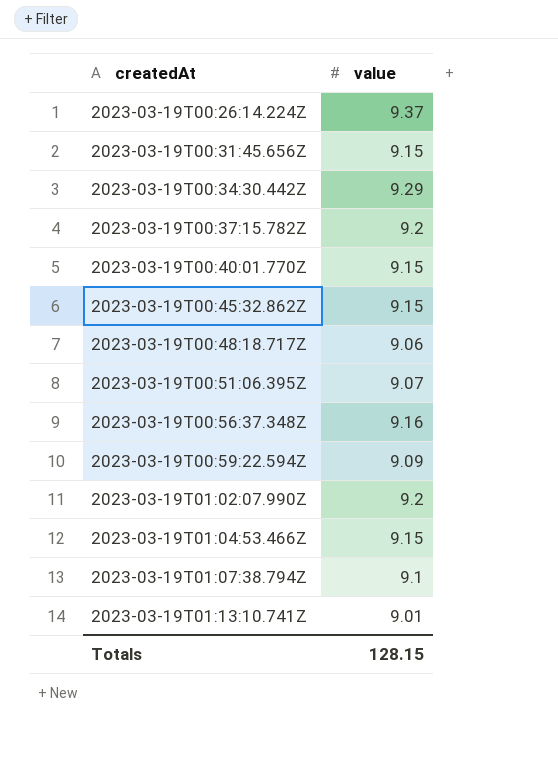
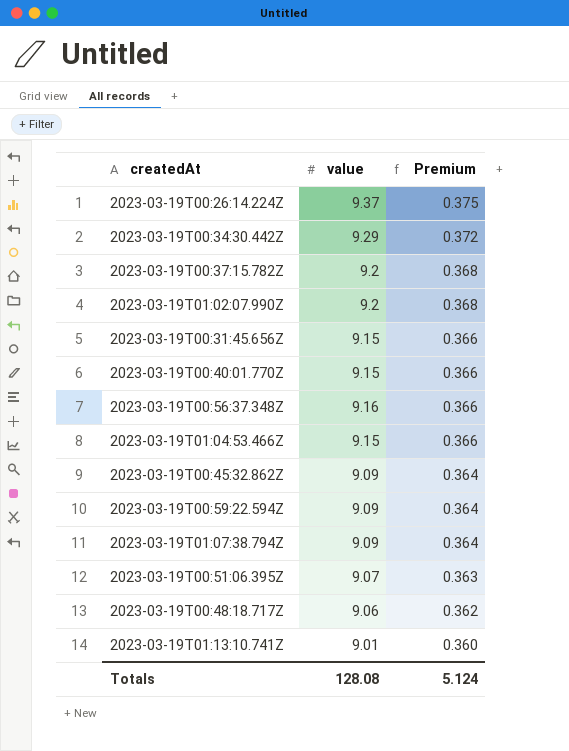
row order: createdAt ascending -> Premium descending
column Premium | formula: none -> [value] * 0.04
2023-03-19T00:45:32.862Z | value: 9.15 -> 9.09
2023-03-19T01:07:38.794Z | value: 9.1 -> 9.09
Totals | value: 128.15 -> 128.08

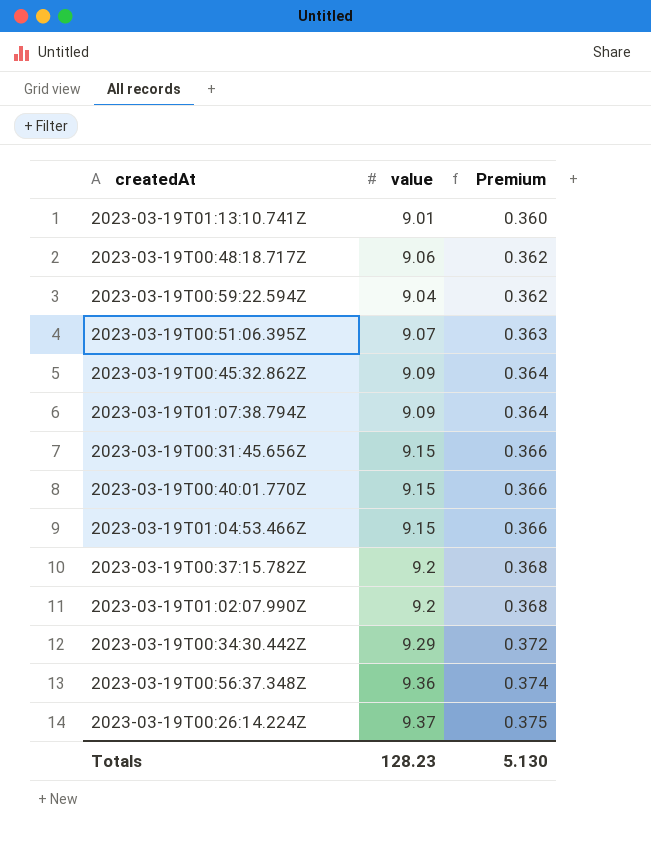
row order: Premium descending -> Premium ascending
2023-03-19T00:59:22.594Z | value: 9.09 -> 9.04
2023-03-19T00:59:22.594Z | Premium: 0.364 -> 0.362
2023-03-19T00:56:37.348Z | value: 9.16 -> 9.36
2023-03-19T00:56:37.348Z | Premium: 0.366 -> 0.374
Totals | value: 128.08 -> 128.23
Totals | Premium: 5.124 -> 5.130

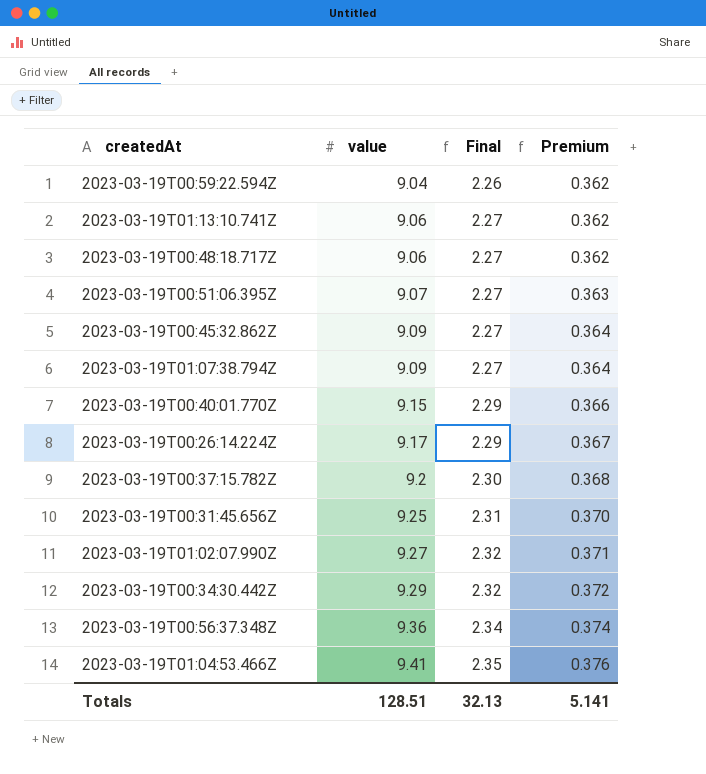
row order: Premium ascending -> value ascending
column Final | formula: none -> [value] * 0.25
2023-03-19T01:13:10.741Z | value: 9.01 -> 9.06
2023-03-19T01:13:10.741Z | Premium: 0.360 -> 0.362
2023-03-19T00:26:14.224Z | value: 9.37 -> 9.17
2023-03-19T00:26:14.224Z | Premium: 0.375 -> 0.367
2023-03-19T00:31:45.656Z | value: 9.15 -> 9.25
2023-03-19T00:31:45.656Z | Premium: 0.366 -> 0.370
2023-03-19T01:02:07.990Z | value: 9.2 -> 9.27
2023-03-19T01:02:07.990Z | Premium: 0.368 -> 0.371
2023-03-19T01:04:53.466Z | value: 9.15 -> 9.41
2023-03-19T01:04:53.466Z | Premium: 0.366 -> 0.376
Totals | value: 128.23 -> 128.51
Totals | Premium: 5.130 -> 5.141

